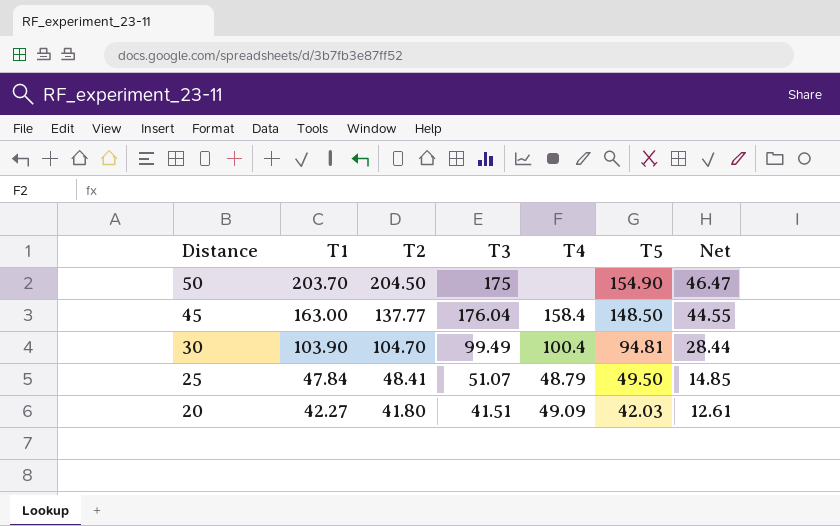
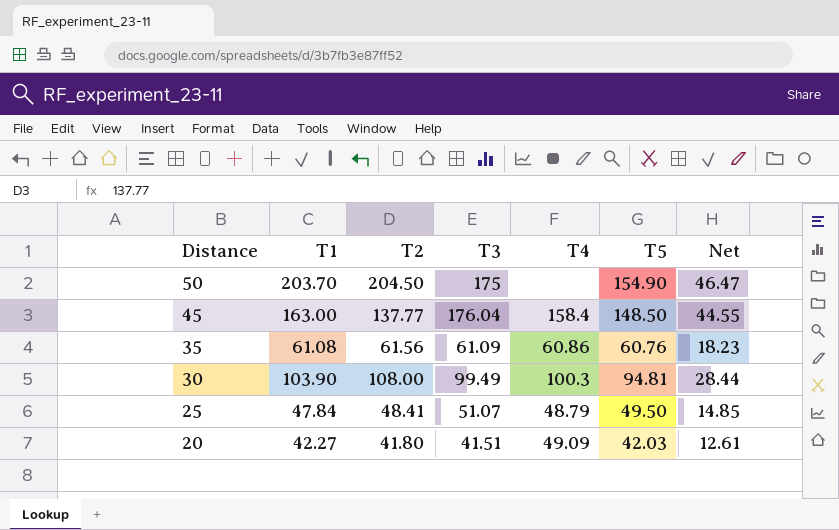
row 35: none -> 61.08 | 61.56 | 61.09 | 60.86 | 60.76 | 18.23
30 | T2: 104.70 -> 108.00
30 | T4: 100.4 -> 100.3

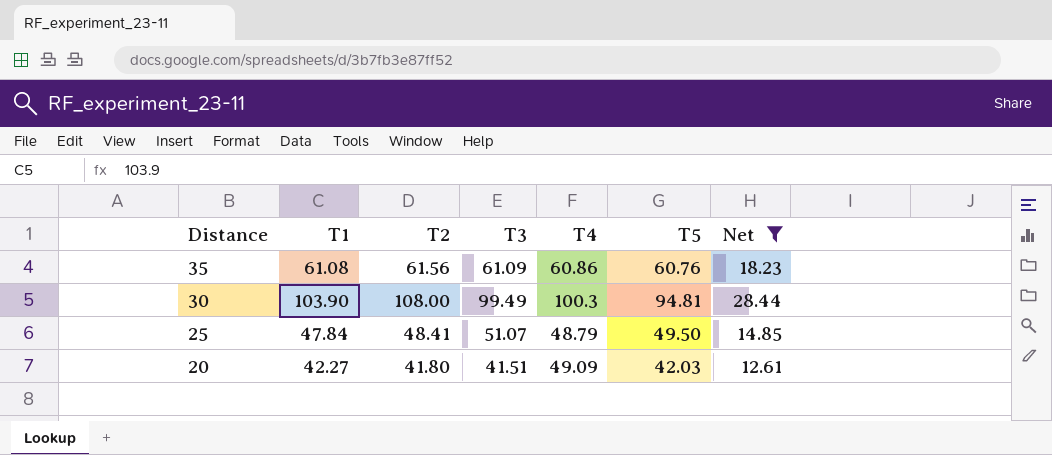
filter: none -> Net <= 28.44

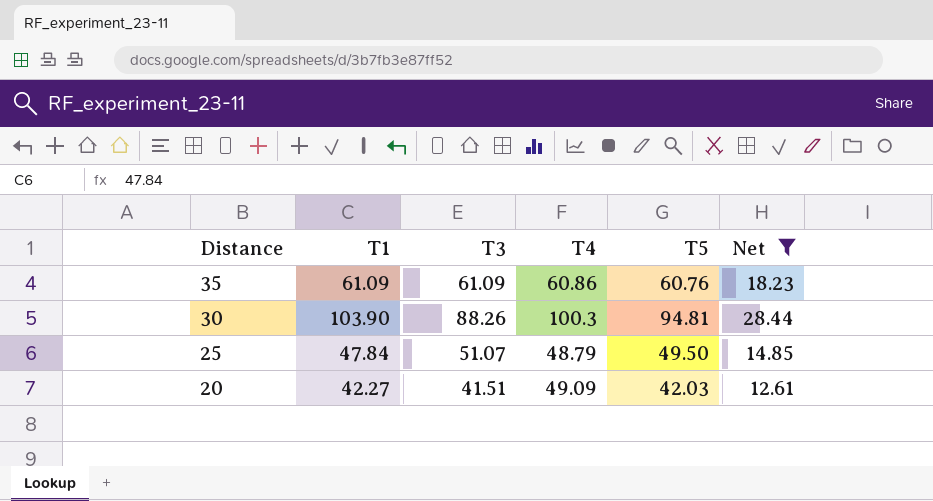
column T2 | position: 3 -> none
35 | T1: 61.08 -> 61.09
30 | T3: 99.49 -> 88.26

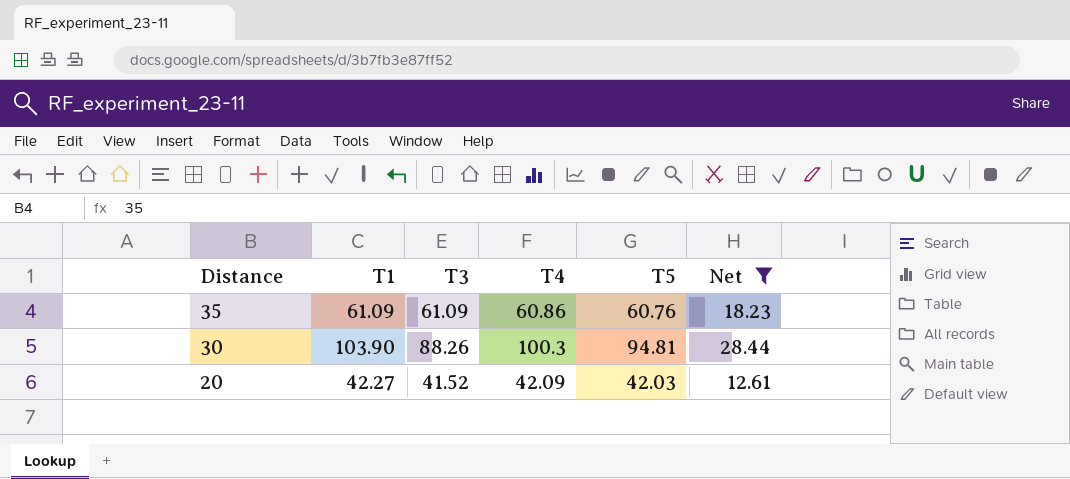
row 25: 47.84 | 51.07 | 48.79 | 49.50 | 14.85 -> none
20 | T3: 41.51 -> 41.52
20 | T4: 49.09 -> 42.09

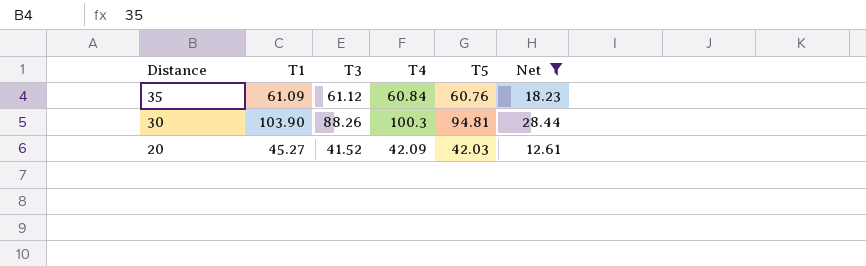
35 | T3: 61.09 -> 61.12
35 | T4: 60.86 -> 60.84
20 | T1: 42.27 -> 45.27

